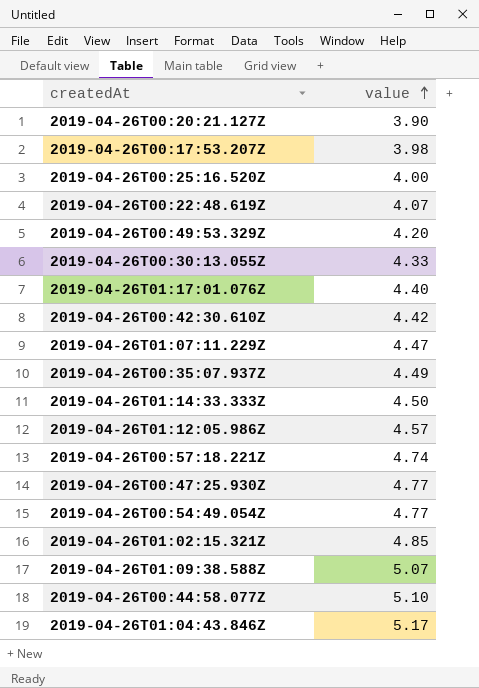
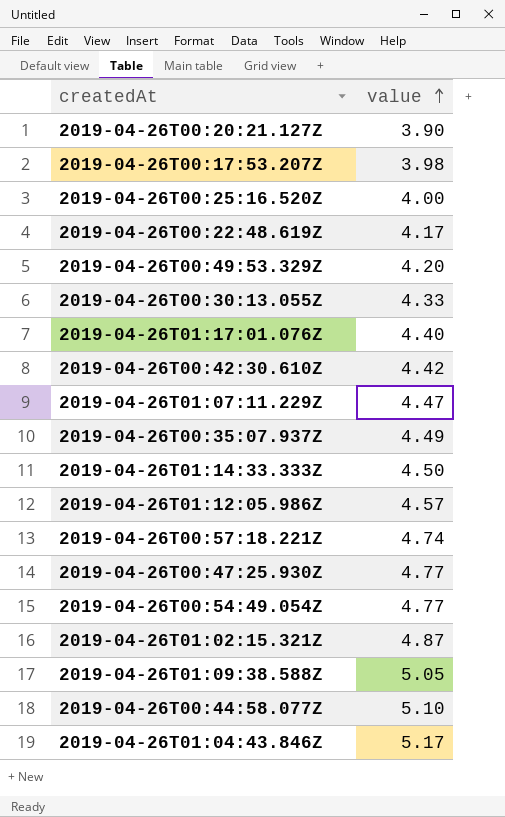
2019-04-26T00:22:48.619Z | value: 4.07 -> 4.17
2019-04-26T01:02:15.321Z | value: 4.85 -> 4.87
2019-04-26T01:09:38.588Z | value: 5.07 -> 5.05

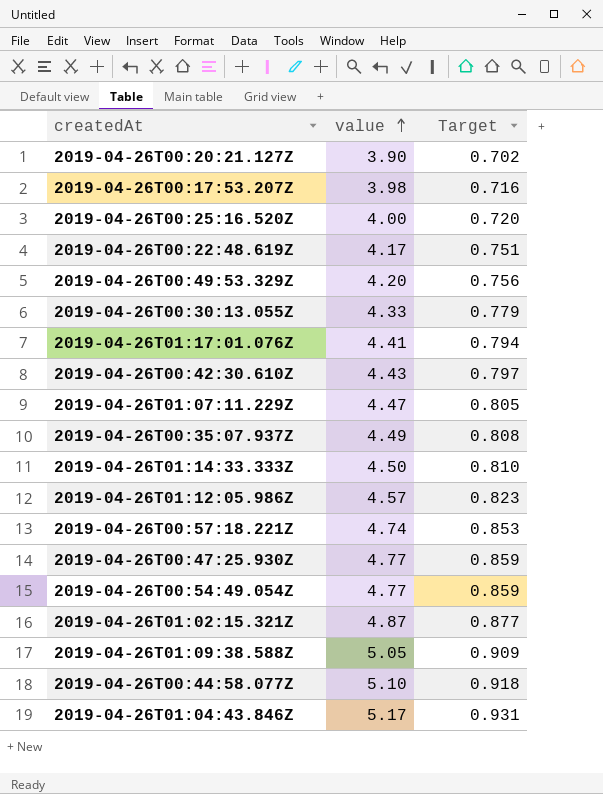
column Target | formula: none -> [value] * 0.18
2019-04-26T01:17:01.076Z | value: 4.40 -> 4.41
2019-04-26T00:42:30.610Z | value: 4.42 -> 4.43

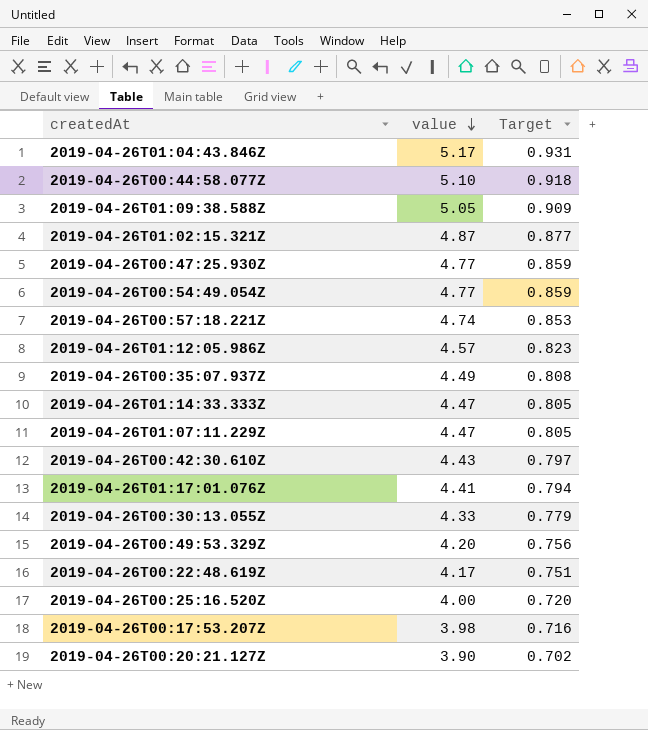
row order: value ascending -> value descending
2019-04-26T01:14:33.333Z | value: 4.50 -> 4.47
2019-04-26T01:14:33.333Z | Target: 0.810 -> 0.805

